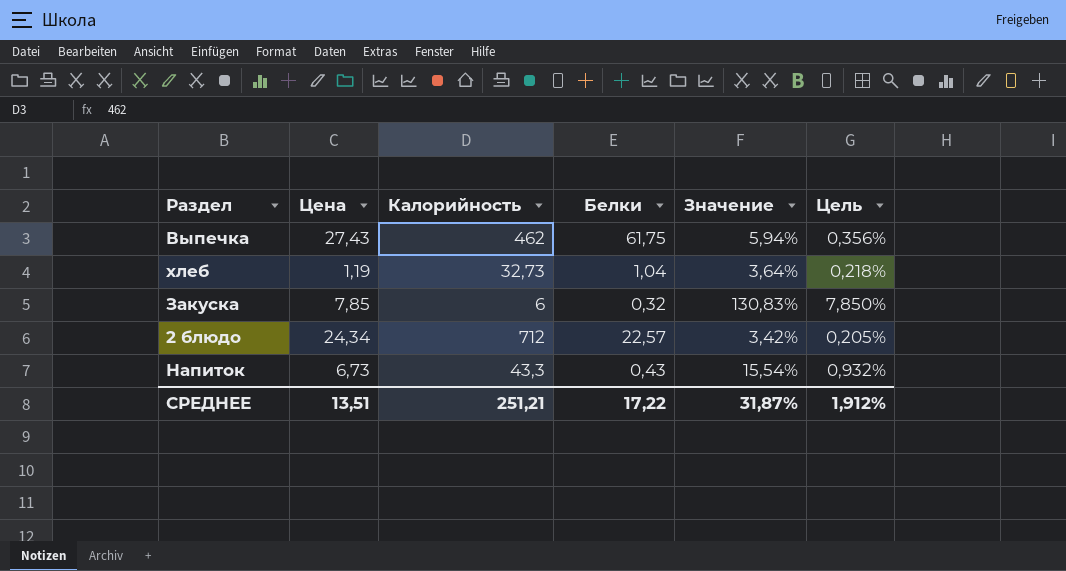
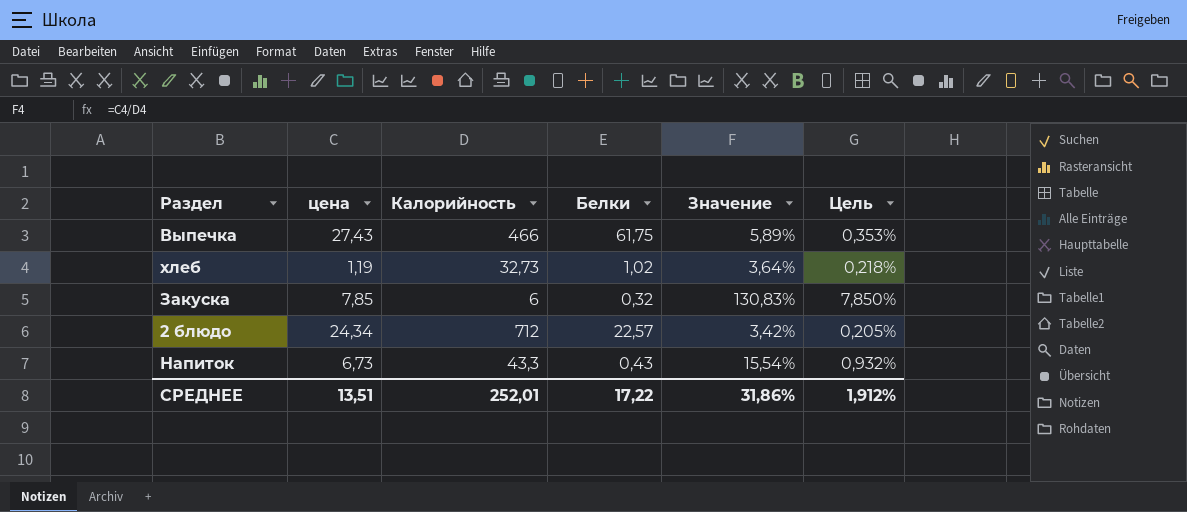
column name: Цена -> цена
Выпечка | Калорийность: 462 -> 466
Выпечка | Значение: 5,94% -> 5,89%
Выпечка | Цель: 0,356% -> 0,353%
хлеб | Белки: 1,04 -> 1,02
СРЕДНЕЕ | Калорийность: 251,21 -> 252,01
СРЕДНЕЕ | Значение: 31,87% -> 31,86%

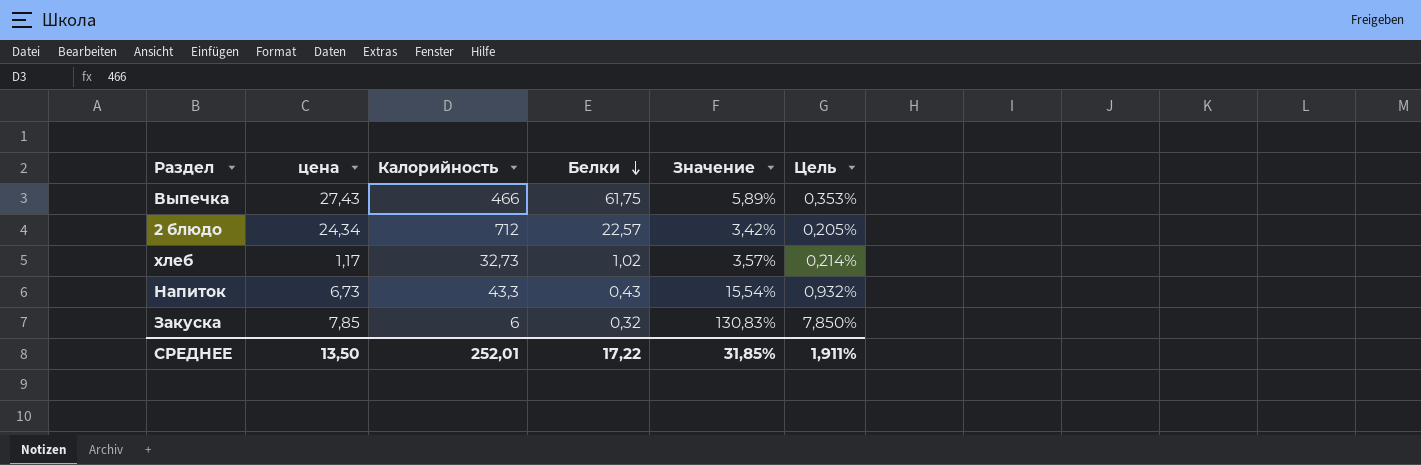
row order: none -> Белки descending
хлеб | цена: 1,19 -> 1,17
хлеб | Значение: 3,64% -> 3,57%
хлеб | Цель: 0,218% -> 0,214%
СРЕДНЕЕ | цена: 13,51 -> 13,50
СРЕДНЕЕ | Значение: 31,86% -> 31,85%
СРЕДНЕЕ | Цель: 1,912% -> 1,911%

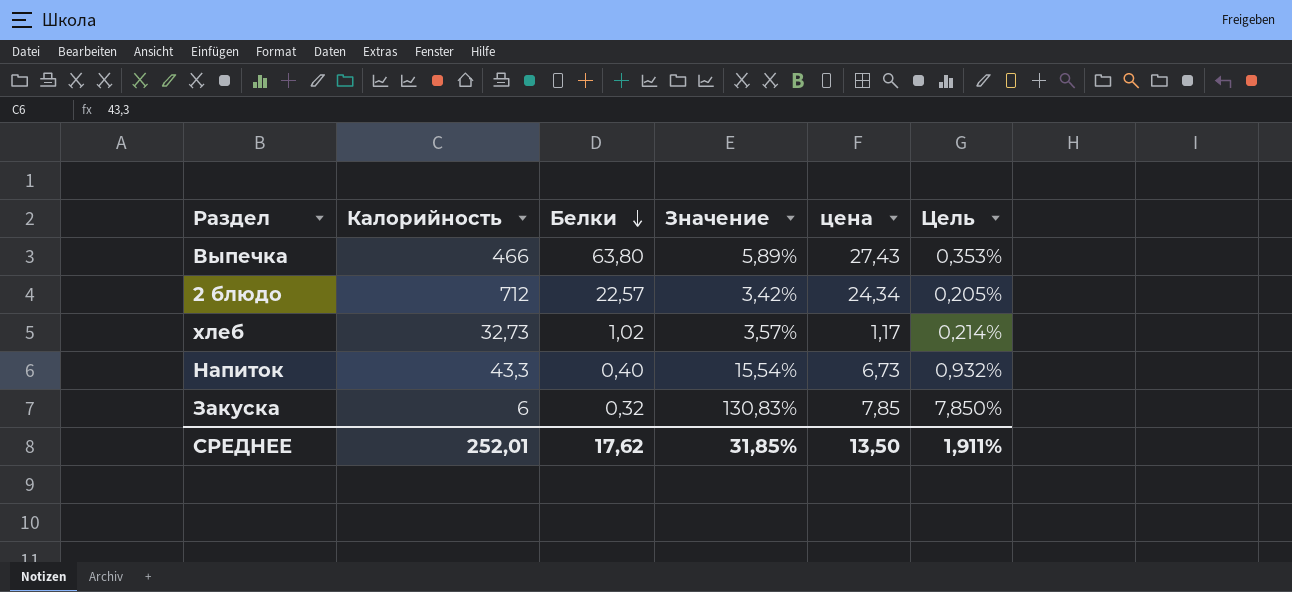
column цена | position: 2 -> 5
Выпечка | Белки: 61,75 -> 63,80
Напиток | Белки: 0,43 -> 0,40
СРЕДНЕЕ | Белки: 17,22 -> 17,62

